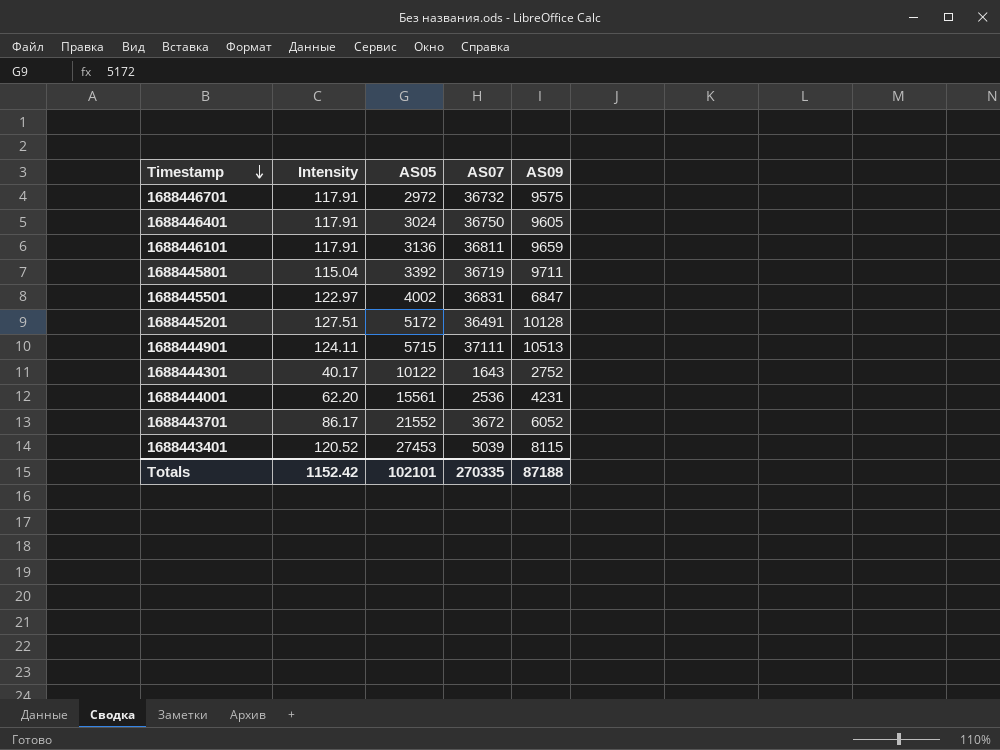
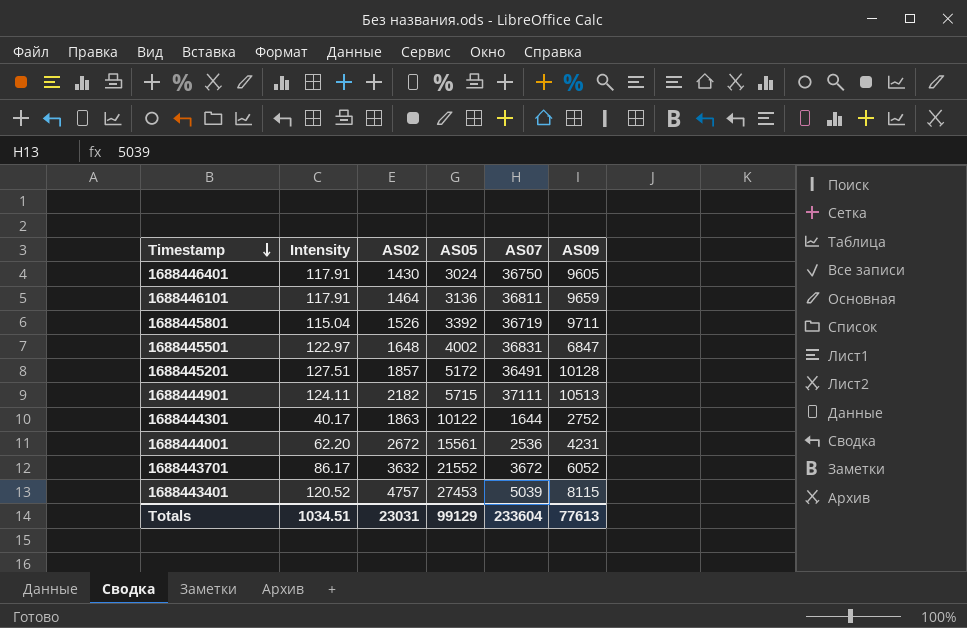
column AS02 | position: none -> 3
row 1688446701: 117.91 | 2972 | 36732 | 9575 -> none
1688444301 | AS07: 1643 -> 1644
Totals | Intensity: 1152.42 -> 1034.51
Totals | AS05: 102101 -> 99129
Totals | AS07: 270335 -> 233604
Totals | AS09: 87188 -> 77613

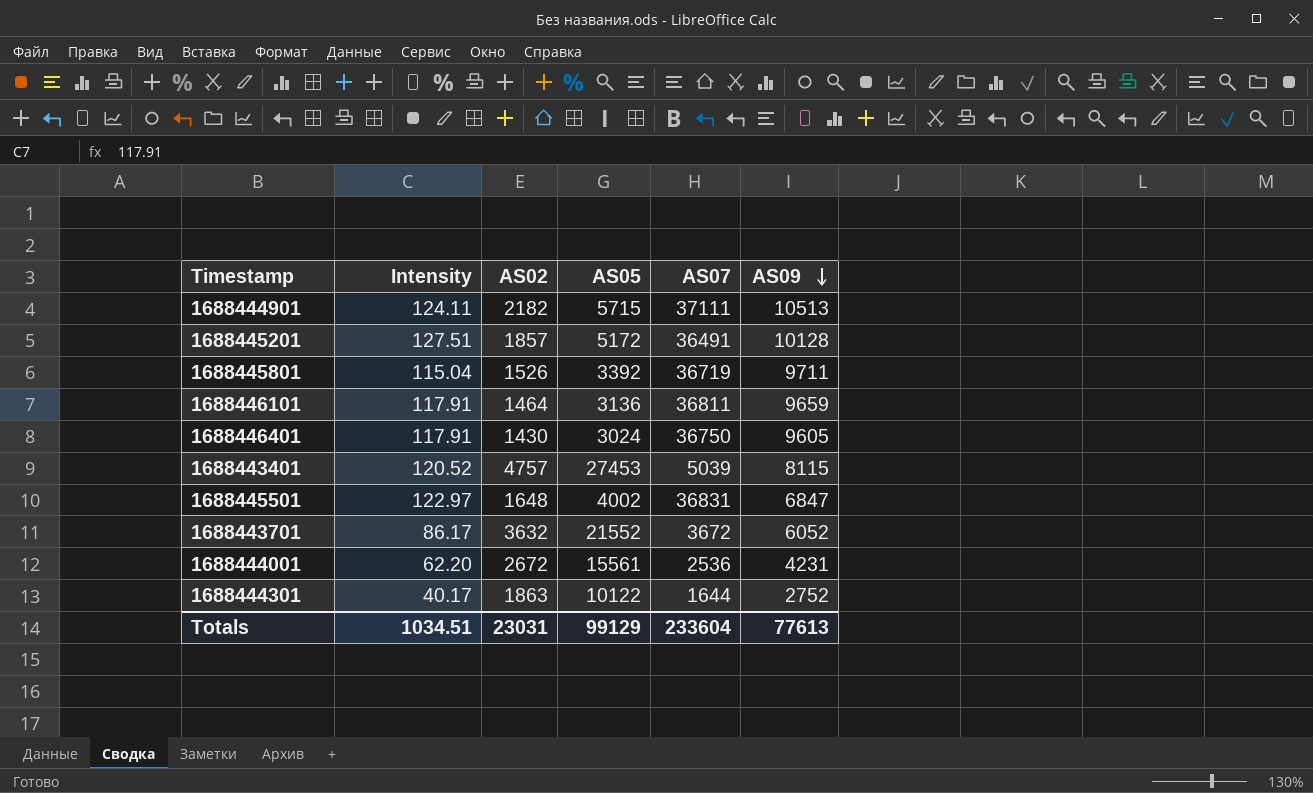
row order: Timestamp descending -> AS09 descending

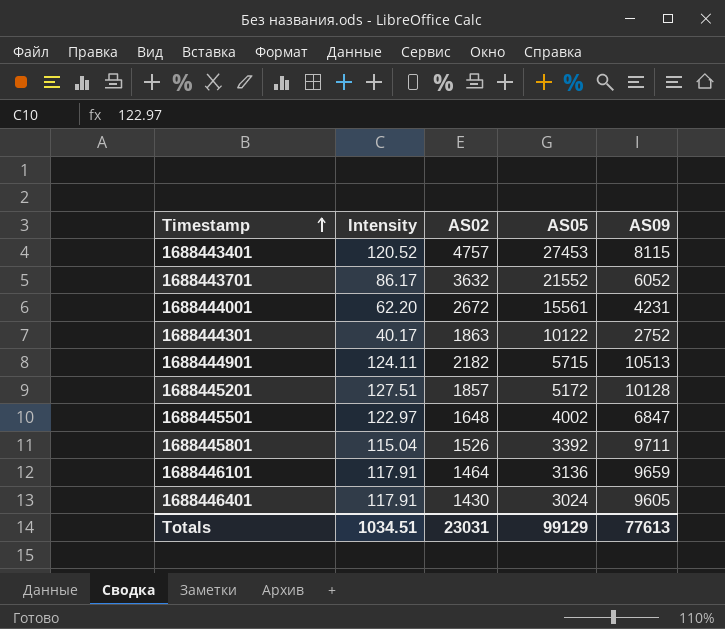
row order: AS09 descending -> Timestamp ascending
column AS07 | position: 5 -> none

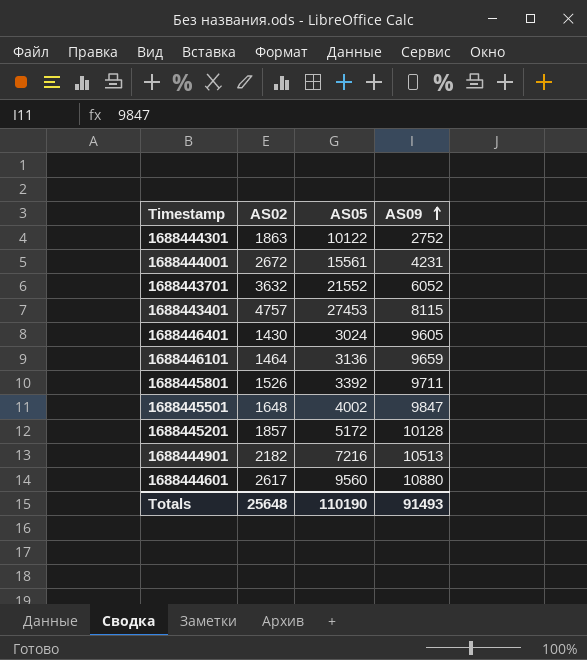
row order: Timestamp ascending -> AS09 ascending
column Intensity | position: 2 -> none
1688445501 | AS09: 6847 -> 9847
1688444901 | AS05: 5715 -> 7216
row 1688444601: none -> 2617 | 9560 | 10880
Totals | AS02: 23031 -> 25648
Totals | AS05: 99129 -> 110190
Totals | AS09: 77613 -> 91493

